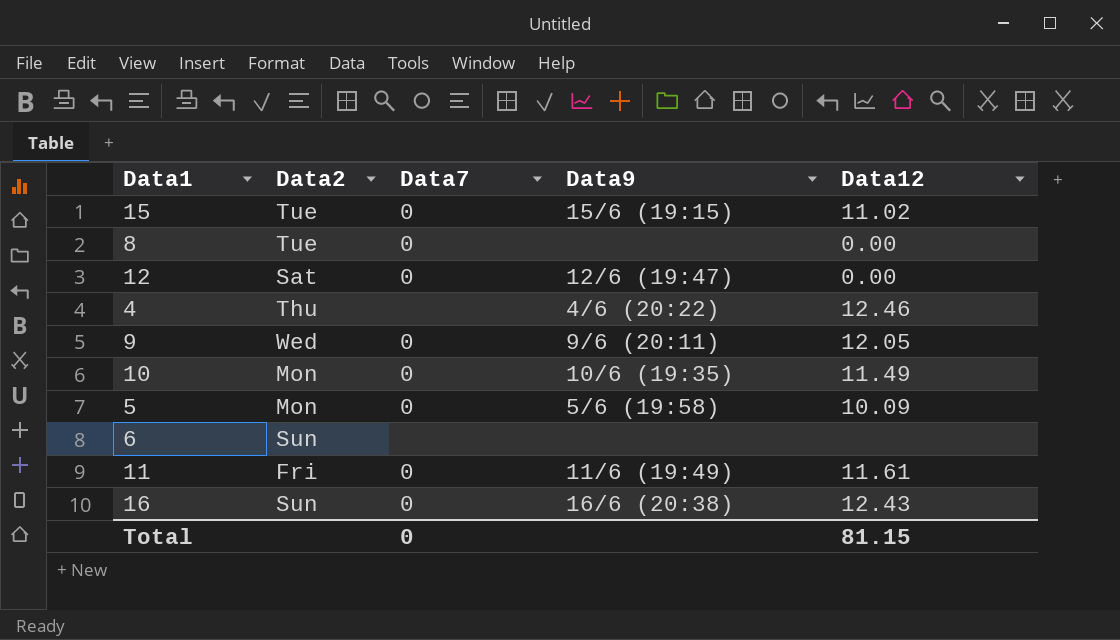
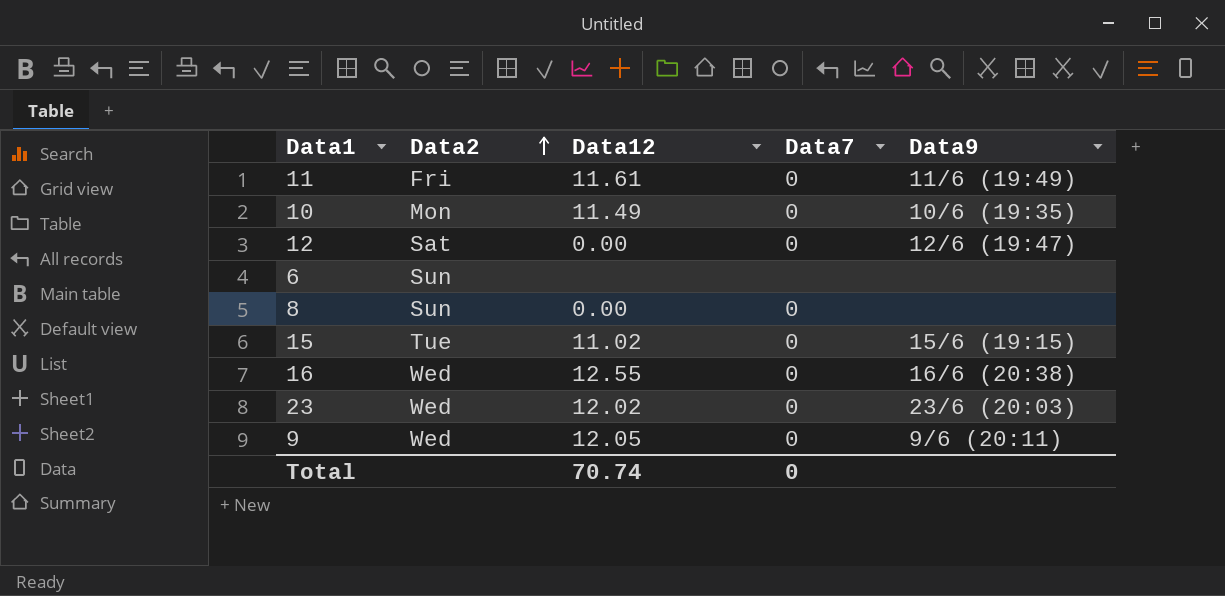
row order: none -> Data2 ascending
column Data12 | position: 5 -> 3
row 4: Thu | none | 4/6 (20:22) | 12.46 -> none
row 5: Mon | 0 | 5/6 (19:58) | 10.09 -> none
8 | Data2: Tue -> Sun
16 | Data2: Sun -> Wed
16 | Data12: 12.43 -> 12.55
row 23: none -> Wed | 12.02 | 0 | 23/6 (20:03)
Total | Data12: 81.15 -> 70.74

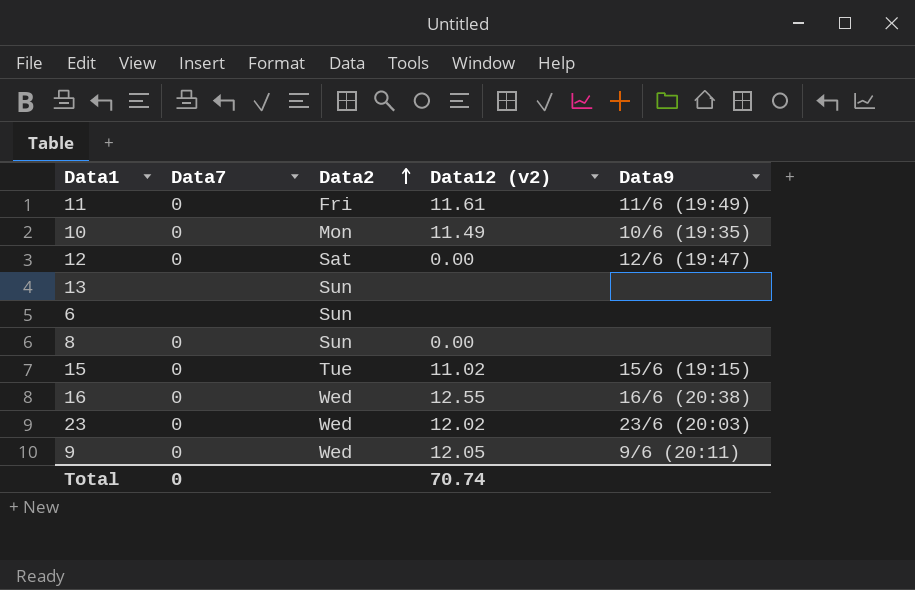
column Data7 | position: 4 -> 2
column name: Data12 -> Data12 (v2)
row 13: none -> none | Sun | none | none

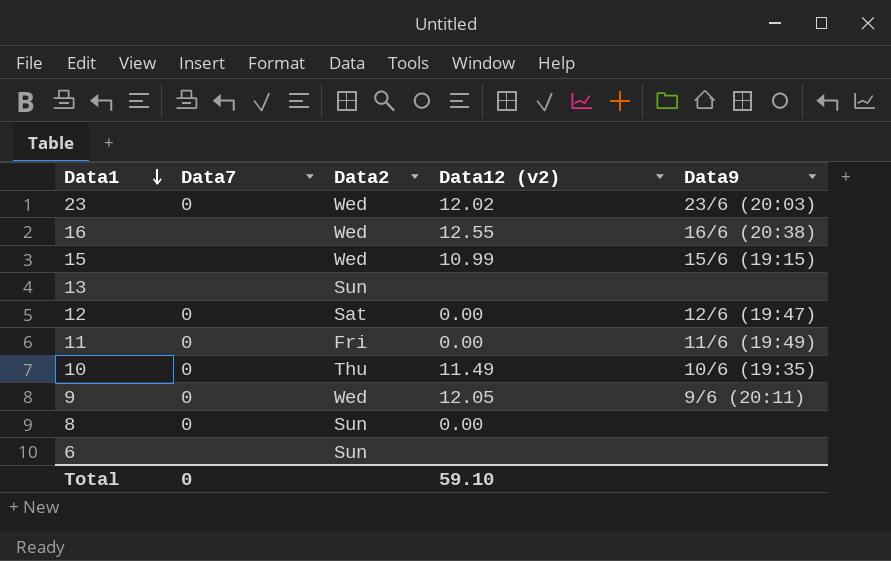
row order: Data2 ascending -> Data1 descending
16 | Data7: 0 -> none
15 | Data7: 0 -> none
15 | Data2: Tue -> Wed
15 | Data12 (v2): 11.02 -> 10.99
11 | Data12 (v2): 11.61 -> 0.00
10 | Data2: Mon -> Thu
Total | Data12 (v2): 70.74 -> 59.10

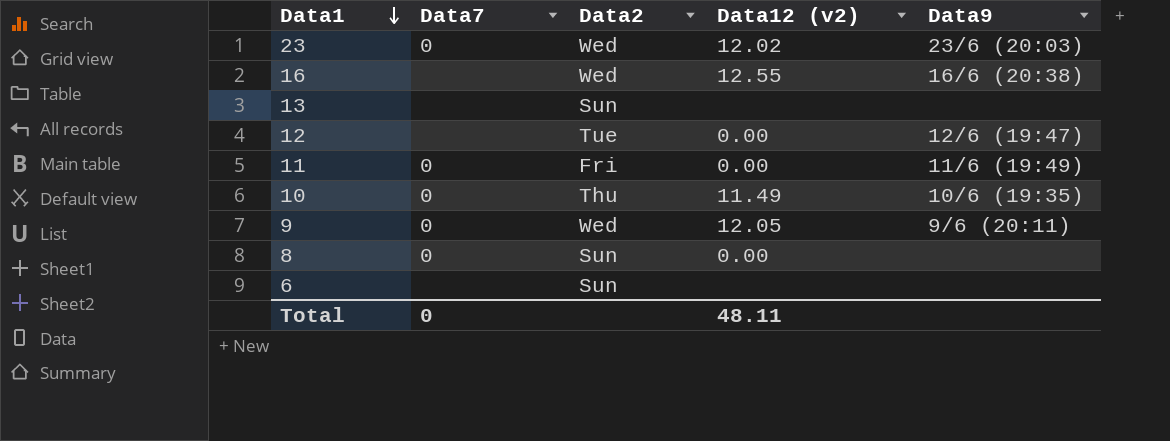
row 15: none | Wed | 10.99 | 15/6 (19:15) -> none
12 | Data7: 0 -> none
12 | Data2: Sat -> Tue
Total | Data12 (v2): 59.10 -> 48.11

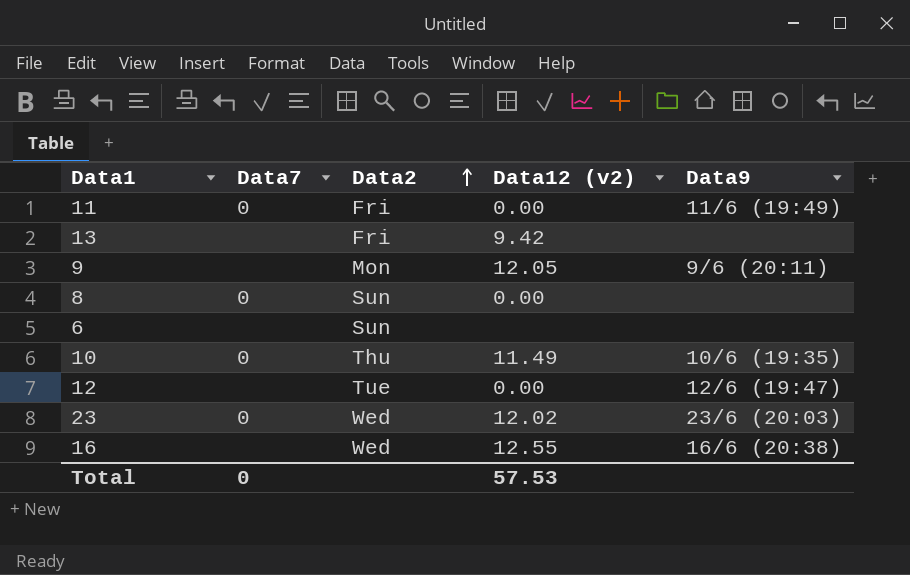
row order: Data1 descending -> Data2 ascending
13 | Data2: Sun -> Fri
13 | Data12 (v2): none -> 9.42
9 | Data7: 0 -> none
9 | Data2: Wed -> Mon
Total | Data12 (v2): 48.11 -> 57.53

